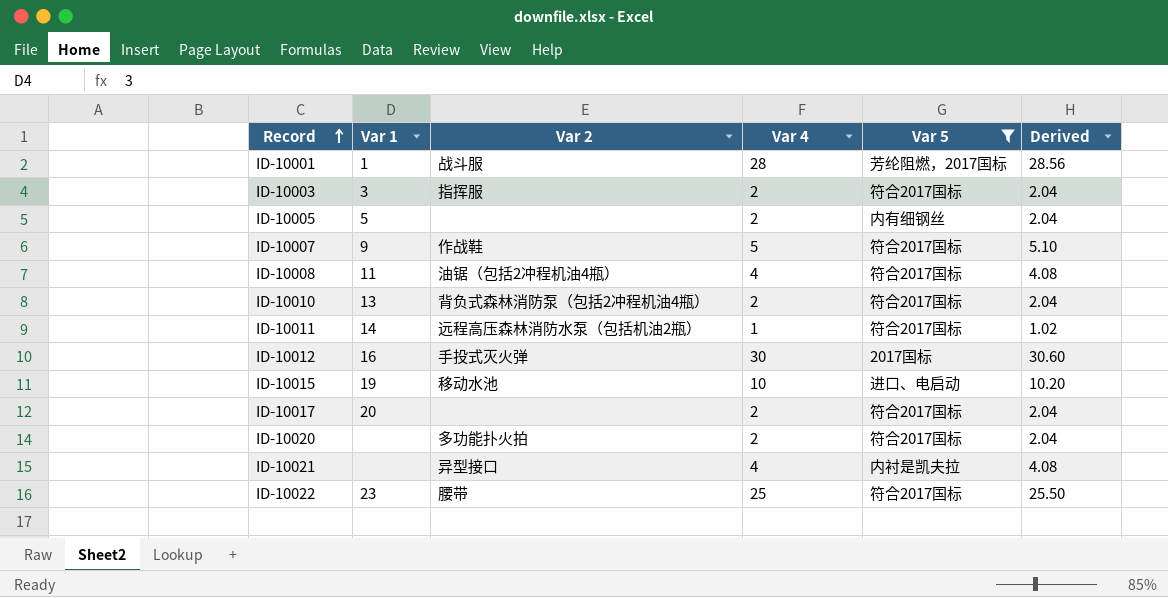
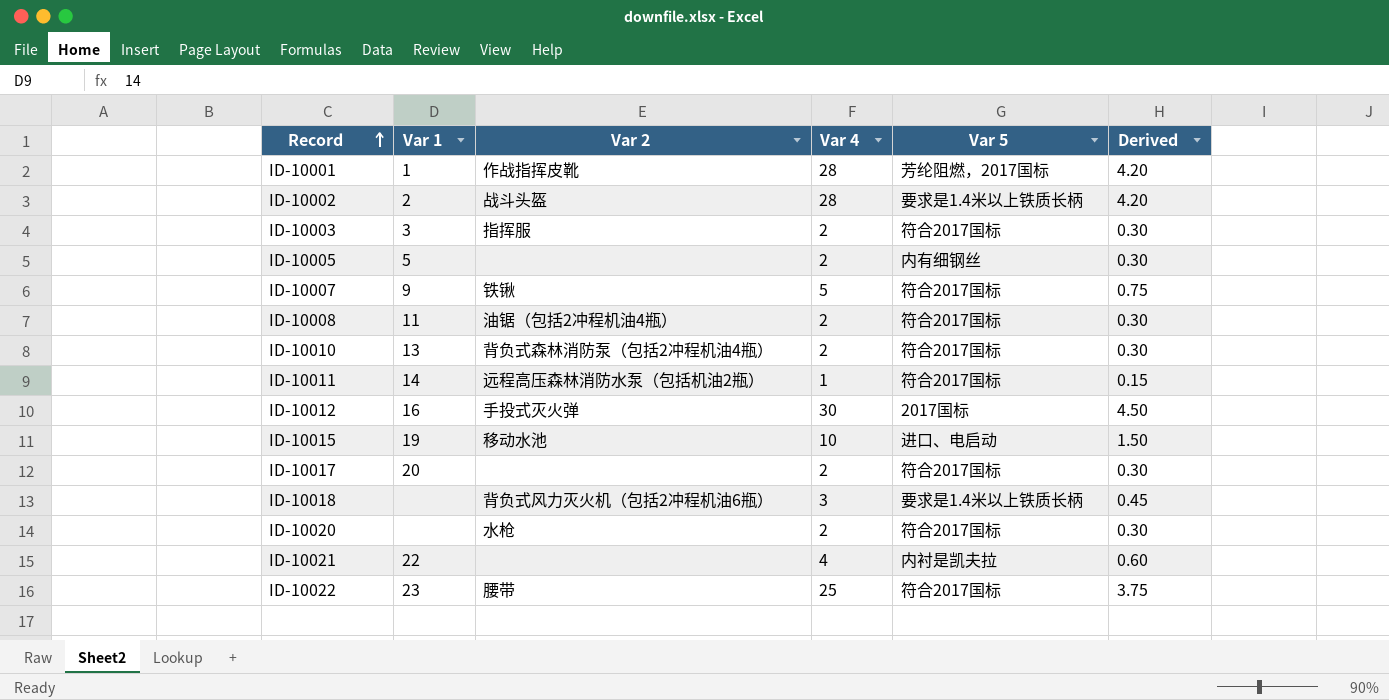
filter: Var 5 != 要求是1.4米以上铁质长柄 -> none
column Derived | formula: [Var 4] * 1.02 -> [Var 4] * 0.15
ID-10001 | Var 2: 战斗服 -> 作战指挥皮靴
ID-10007 | Var 2: 作战鞋 -> 铁锹
ID-10008 | Var 4: 4 -> 2
ID-10020 | Var 2: 多功能扑火拍 -> 水枪
ID-10021 | Var 1: none -> 22
ID-10021 | Var 2: 异型接口 -> none

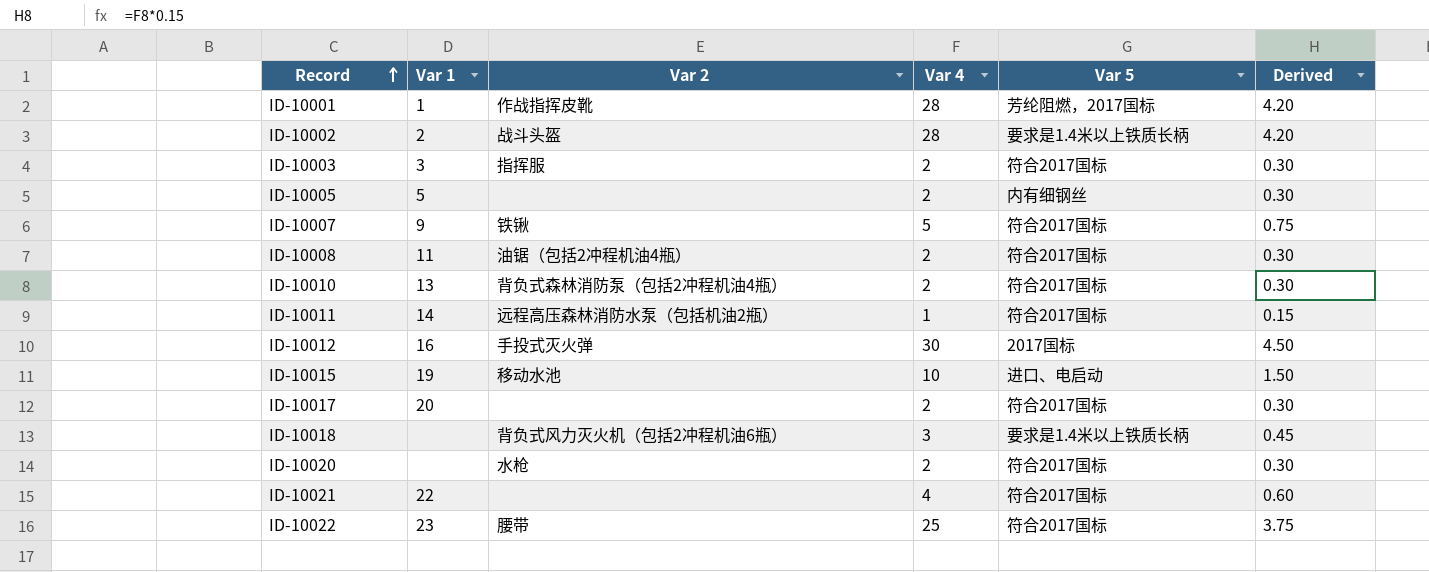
ID-10021 | Var 5: 内衬是凯夫拉 -> 符合2017国标

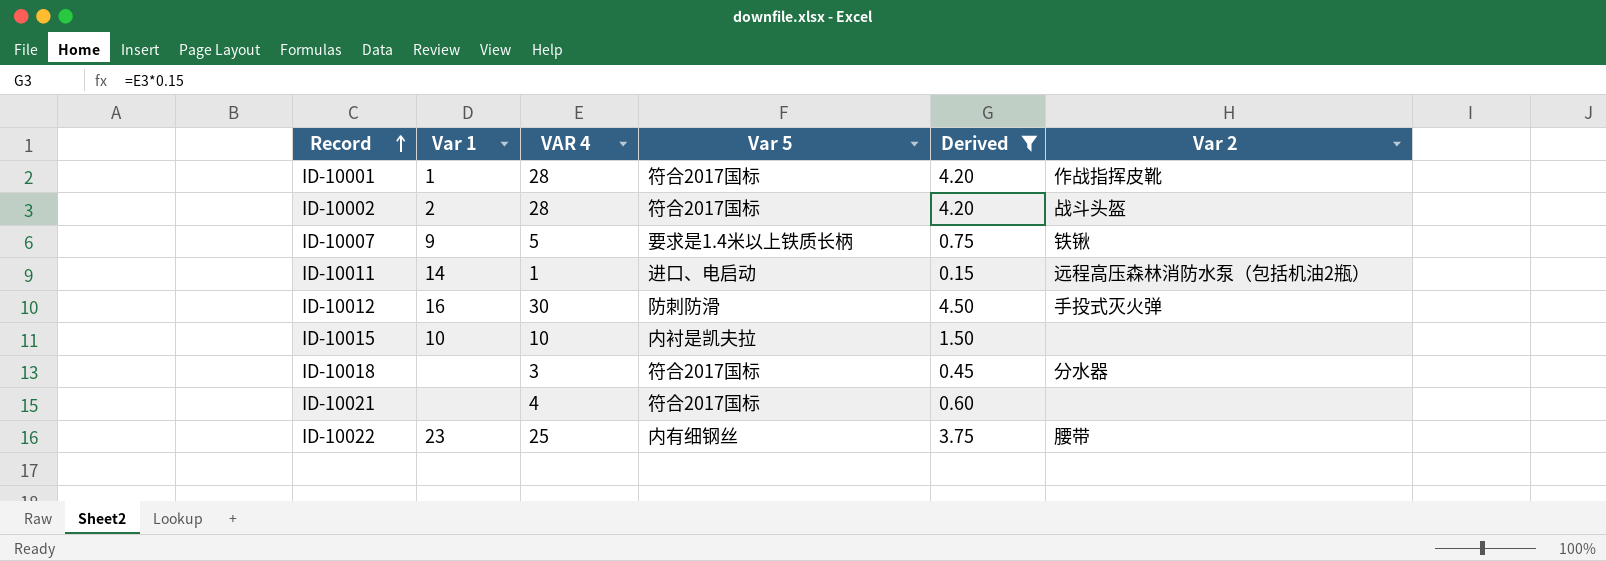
filter: none -> Derived != 0.30
column name: Var 4 -> VAR 4
column Var 2 | position: 3 -> 6
ID-10001 | Var 5: 芳纶阻燃，2017国标 -> 符合2017国标
ID-10002 | Var 5: 要求是1.4米以上铁质长柄 -> 符合2017国标
ID-10007 | Var 5: 符合2017国标 -> 要求是1.4米以上铁质长柄
ID-10011 | Var 5: 符合2017国标 -> 进口、电启动
ID-10012 | Var 5: 2017国标 -> 防刺防滑
ID-10015 | Var 1: 19 -> 10
ID-10015 | Var 5: 进口、电启动 -> 内衬是凯夫拉
ID-10015 | Var 2: 移动水池 -> none
ID-10018 | Var 5: 要求是1.4米以上铁质长柄 -> 符合2017国标
ID-10018 | Var 2: 背负式风力灭火机（包括2冲程机油6瓶） -> 分水器
ID-10021 | Var 1: 22 -> none
ID-10022 | Var 5: 符合2017国标 -> 内有细钢丝

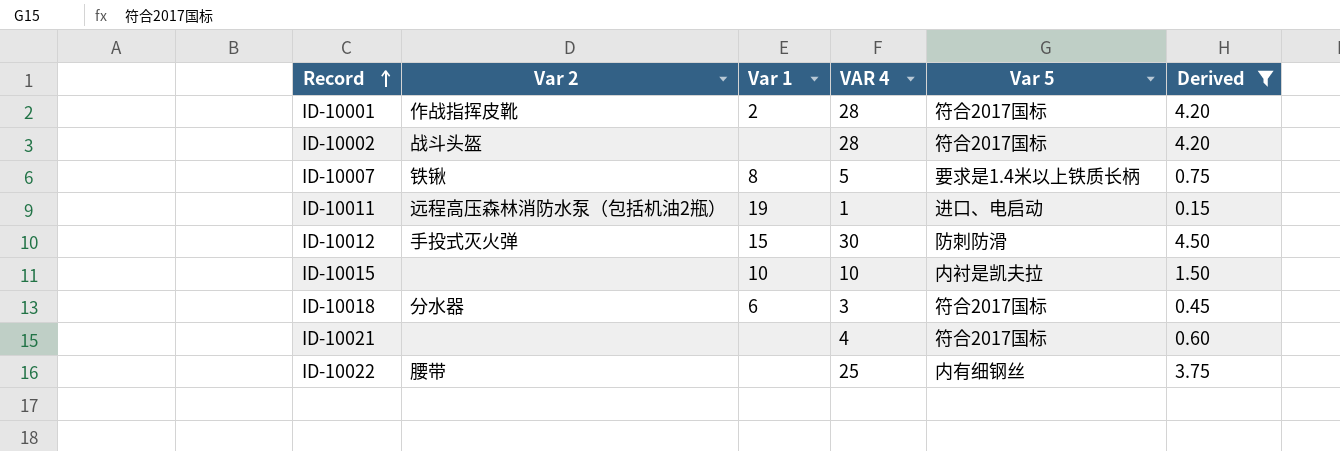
column Var 2 | position: 6 -> 2
ID-10001 | Var 1: 1 -> 2
ID-10002 | Var 1: 2 -> none
ID-10007 | Var 1: 9 -> 8
ID-10011 | Var 1: 14 -> 19
ID-10012 | Var 1: 16 -> 15
ID-10018 | Var 1: none -> 6
ID-10022 | Var 1: 23 -> none

